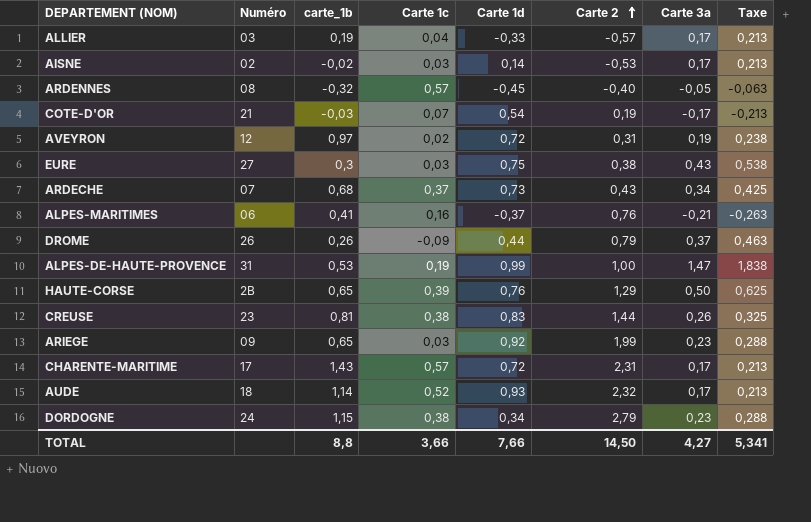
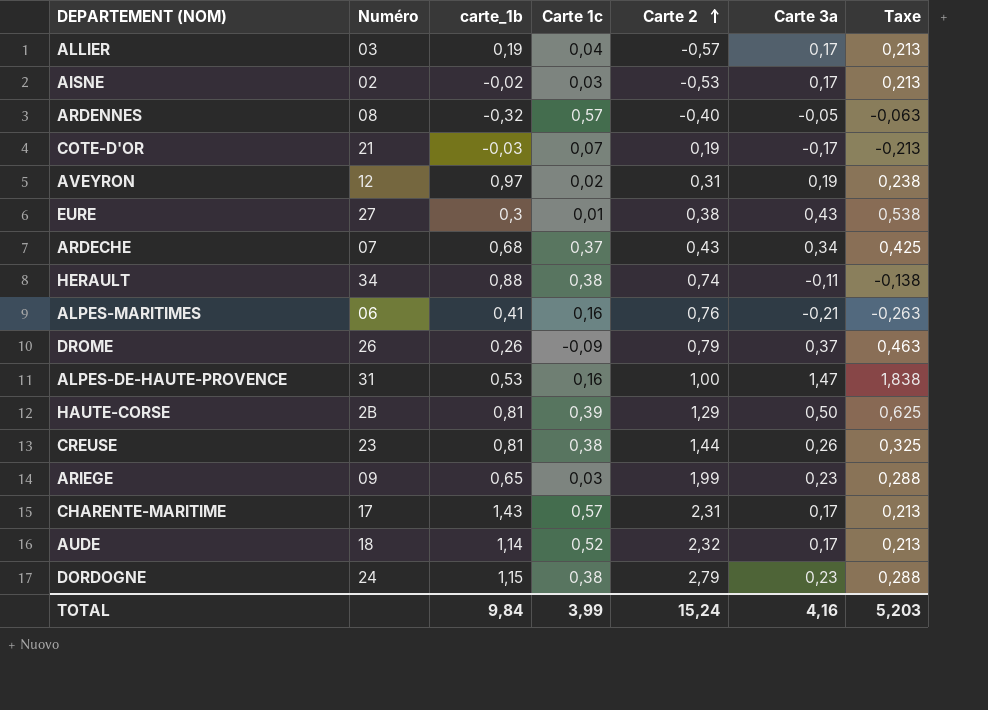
column Carte 1d | position: 5 -> none
EURE | Carte 1c: 0,03 -> 0,01
row HERAULT: none -> 34 | 0,88 | 0,38 | 0,74 | -0,11 | -0,138
ALPES-DE-HAUTE-PROVENCE | Carte 1c: 0,19 -> 0,16
HAUTE-CORSE | carte_1b: 0,65 -> 0,81
TOTAL | carte_1b: 8,8 -> 9,84
TOTAL | Carte 1c: 3,66 -> 3,99
TOTAL | Carte 2: 14,50 -> 15,24
TOTAL | Carte 3a: 4,27 -> 4,16
TOTAL | Taxe: 5,341 -> 5,203

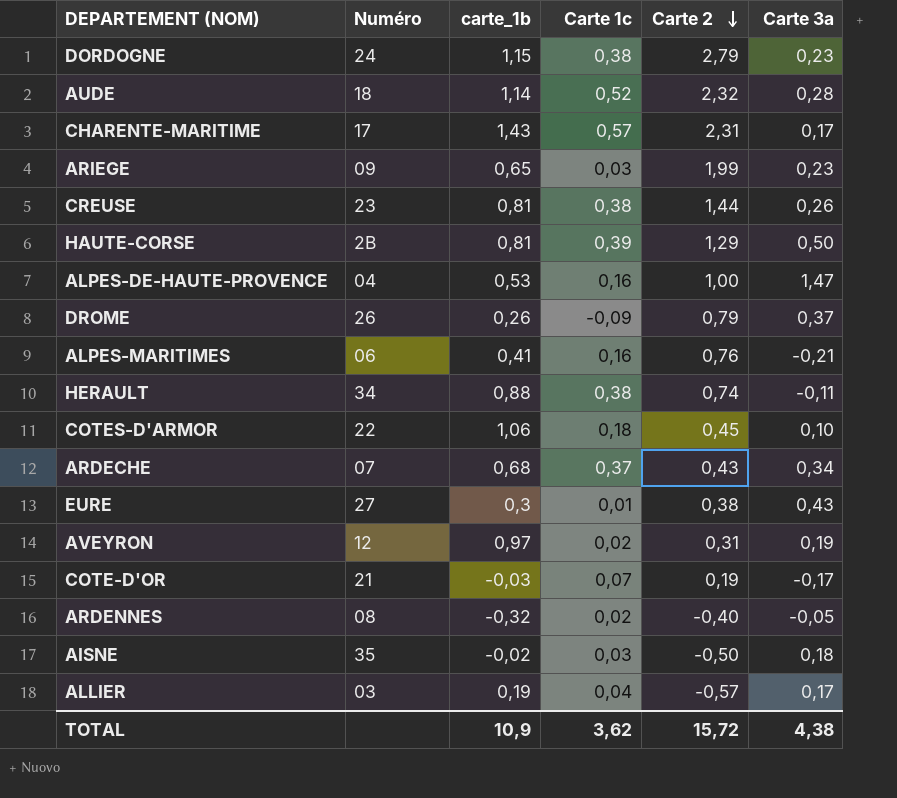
row order: Carte 2 ascending -> Carte 2 descending
column Taxe | formula: [Carte 3a] * 1,25 -> none
AUDE | Carte 3a: 0,17 -> 0,28
ALPES-DE-HAUTE-PROVENCE | Numéro: 31 -> 04
row COTES-D'ARMOR: none -> 22 | 1,06 | 0,18 | 0,45 | 0,10
ARDENNES | Carte 1c: 0,57 -> 0,02
AISNE | Numéro: 02 -> 35
AISNE | Carte 2: -0,53 -> -0,50
AISNE | Carte 3a: 0,17 -> 0,18
TOTAL | carte_1b: 9,84 -> 10,9
TOTAL | Carte 1c: 3,99 -> 3,62
TOTAL | Carte 2: 15,24 -> 15,72
TOTAL | Carte 3a: 4,16 -> 4,38

